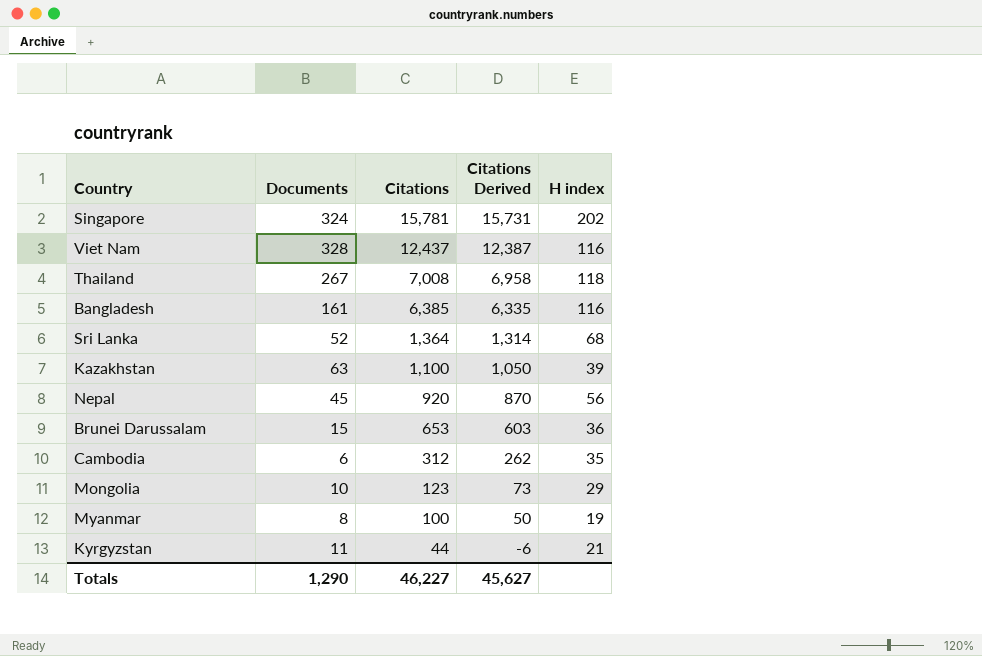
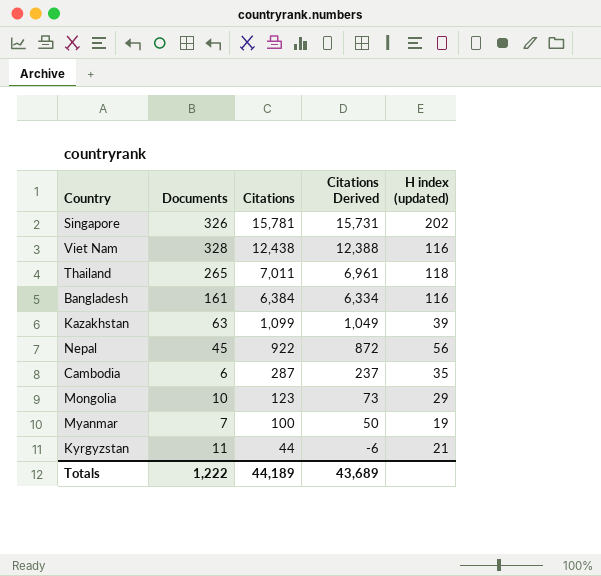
column name: H index -> H index (updated)
row Sri Lanka: 52 | 1,364 | 1,314 | 68 -> none
row Brunei Darussalam: 15 | 653 | 603 | 36 -> none
Singapore | Documents: 324 -> 326
Viet Nam | Citations: 12,437 -> 12,438
Viet Nam | Citations Derived: 12,387 -> 12,388
Thailand | Documents: 267 -> 265
Thailand | Citations: 7,008 -> 7,011
Thailand | Citations Derived: 6,958 -> 6,961
Bangladesh | Citations: 6,385 -> 6,384
Bangladesh | Citations Derived: 6,335 -> 6,334
Kazakhstan | Citations: 1,100 -> 1,099
Kazakhstan | Citations Derived: 1,050 -> 1,049
Nepal | Citations: 920 -> 922
Nepal | Citations Derived: 870 -> 872
Cambodia | Citations: 312 -> 287
Cambodia | Citations Derived: 262 -> 237
Myanmar | Documents: 8 -> 7
Totals | Documents: 1,290 -> 1,222
Totals | Citations: 46,227 -> 44,189
Totals | Citations Derived: 45,627 -> 43,689

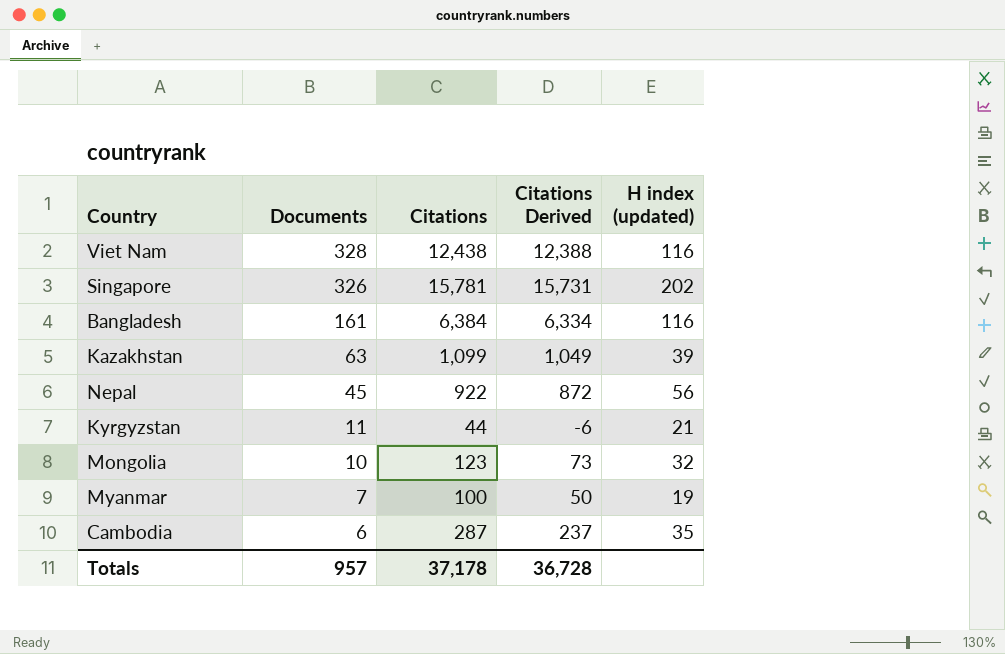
row order: Citations descending -> Documents descending
row Thailand: 265 | 7,011 | 6,961 | 118 -> none
Mongolia | H index (updated): 29 -> 32
Totals | Documents: 1,222 -> 957
Totals | Citations: 44,189 -> 37,178
Totals | Citations Derived: 43,689 -> 36,728

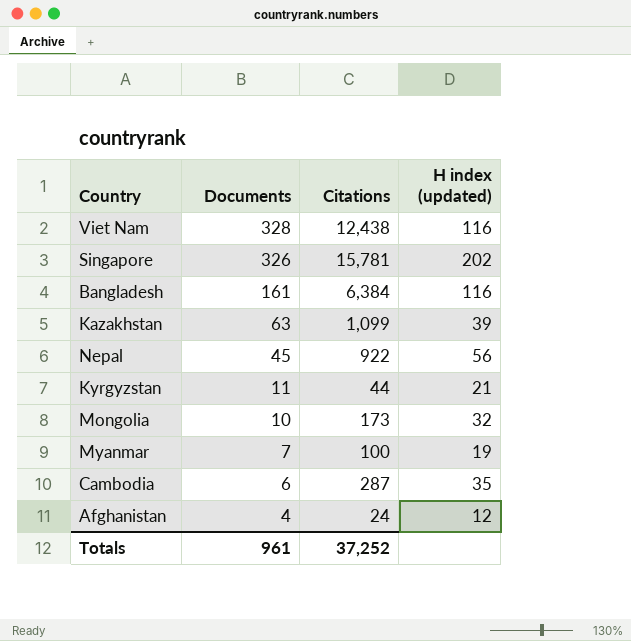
column Citations Derived | formula: [Citations] - 50 -> none
Mongolia | Citations: 123 -> 173
row Afghanistan: none -> 4 | 24 | 12
Totals | Documents: 957 -> 961
Totals | Citations: 37,178 -> 37,252

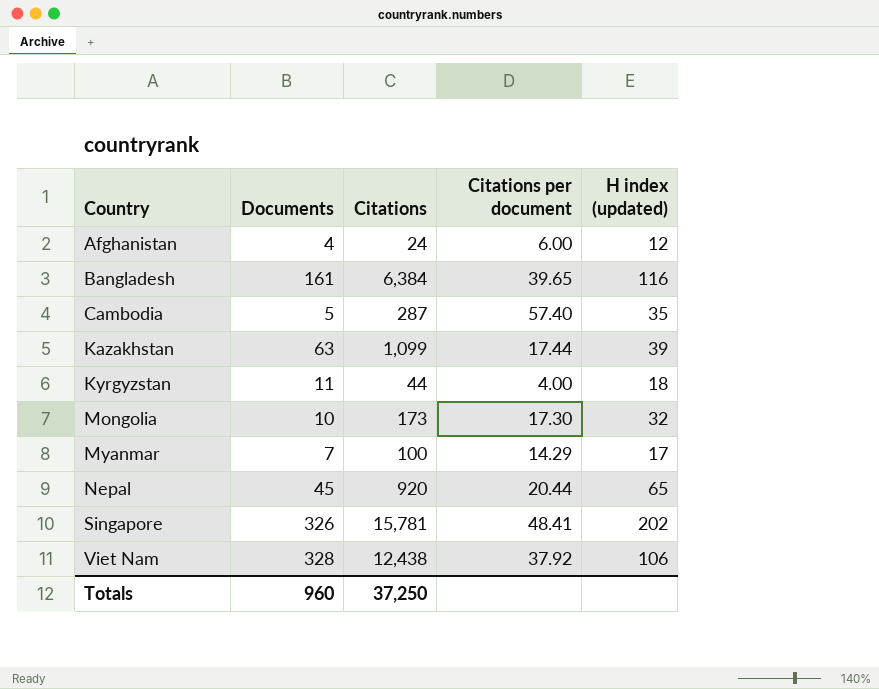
row order: Documents descending -> Country ascending
column Citations per document | formula: none -> [Citations] / [Documents]
Cambodia | Documents: 6 -> 5
Kyrgyzstan | H index (updated): 21 -> 18
Myanmar | H index (updated): 19 -> 17
Nepal | Citations: 922 -> 920
Nepal | H index (updated): 56 -> 65
Viet Nam | H index (updated): 116 -> 106
Totals | Documents: 961 -> 960
Totals | Citations: 37,252 -> 37,250

